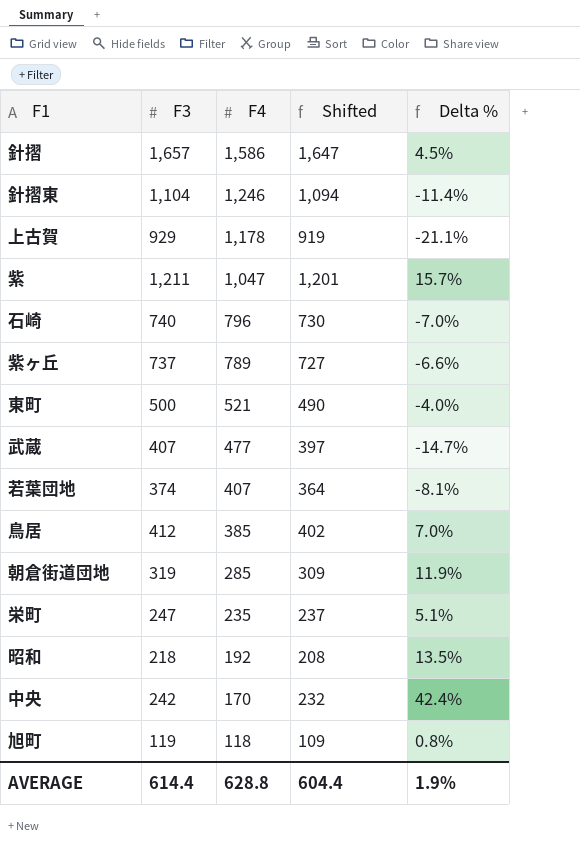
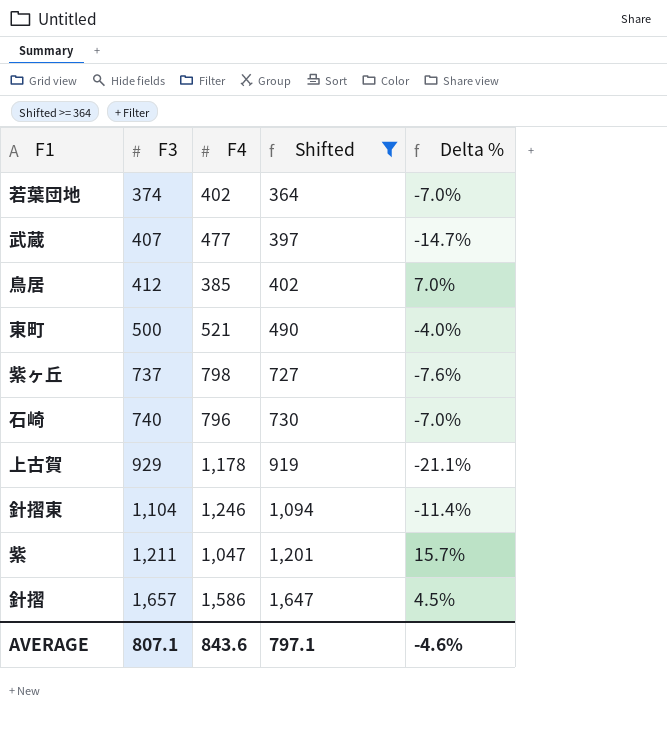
filter: none -> Shifted >= 364
row order: F4 descending -> F3 ascending
若葉団地 | F4: 407 -> 402
若葉団地 | Delta %: -8.1% -> -7.0%
紫ヶ丘 | F4: 789 -> 798
紫ヶ丘 | Delta %: -6.6% -> -7.6%
AVERAGE | F3: 614.4 -> 807.1
AVERAGE | F4: 628.8 -> 843.6
AVERAGE | Shifted: 604.4 -> 797.1
AVERAGE | Delta %: 1.9% -> -4.6%

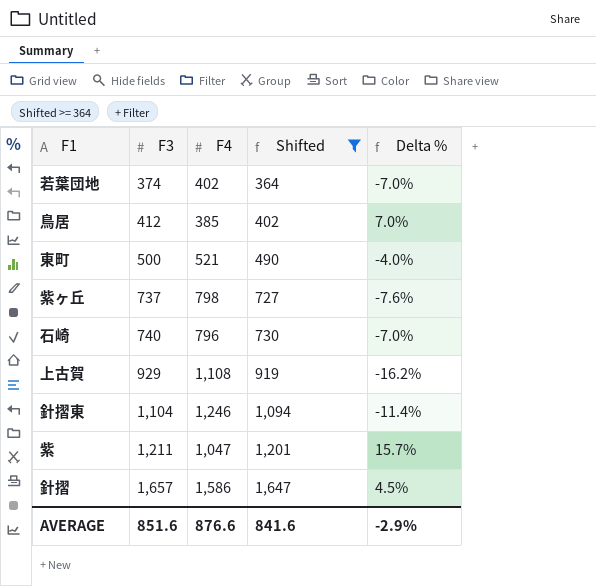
row 武蔵: 407 | 477 | 397 | -14.7% -> none
上古賀 | F4: 1,178 -> 1,108
上古賀 | Delta %: -21.1% -> -16.2%
AVERAGE | F3: 807.1 -> 851.6
AVERAGE | F4: 843.6 -> 876.6
AVERAGE | Shifted: 797.1 -> 841.6
AVERAGE | Delta %: -4.6% -> -2.9%

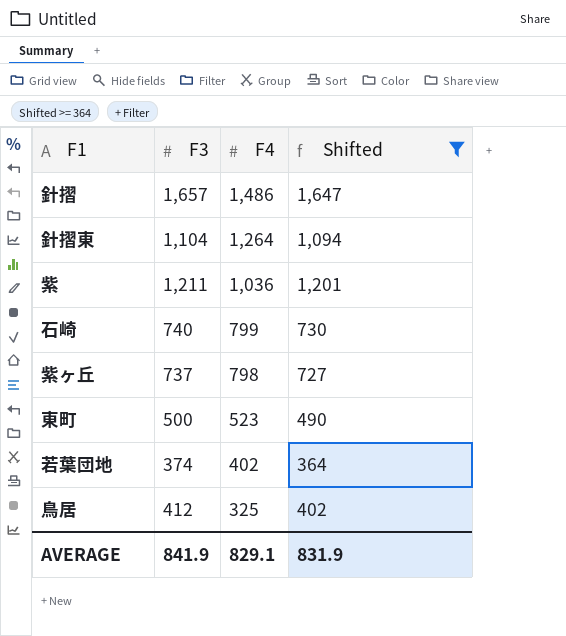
row order: F3 ascending -> F4 descending
column Delta % | formula: ([F3] - [F4]) / [F4] -> none
row 上古賀: 929 | 1,108 | 919 | -16.2% -> none
針摺 | F4: 1,586 -> 1,486
針摺東 | F4: 1,246 -> 1,264
紫 | F4: 1,047 -> 1,036
石崎 | F4: 796 -> 799
東町 | F4: 521 -> 523
鳥居 | F4: 385 -> 325
AVERAGE | F3: 851.6 -> 841.9
AVERAGE | F4: 876.6 -> 829.1
AVERAGE | Shifted: 841.6 -> 831.9

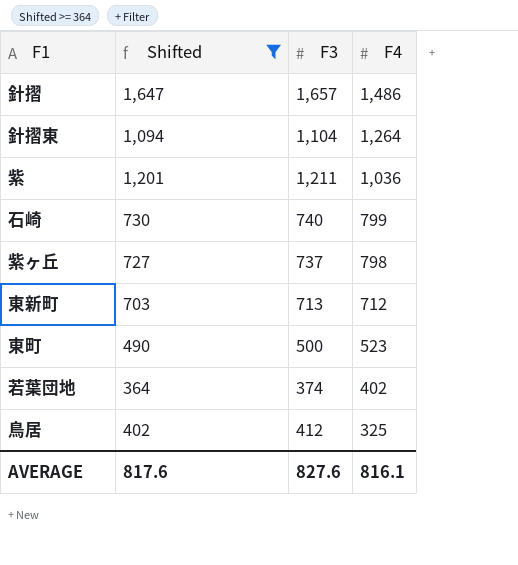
column Shifted | position: 4 -> 2
row 東新町: none -> 703 | 713 | 712
AVERAGE | Shifted: 831.9 -> 817.6
AVERAGE | F3: 841.9 -> 827.6
AVERAGE | F4: 829.1 -> 816.1

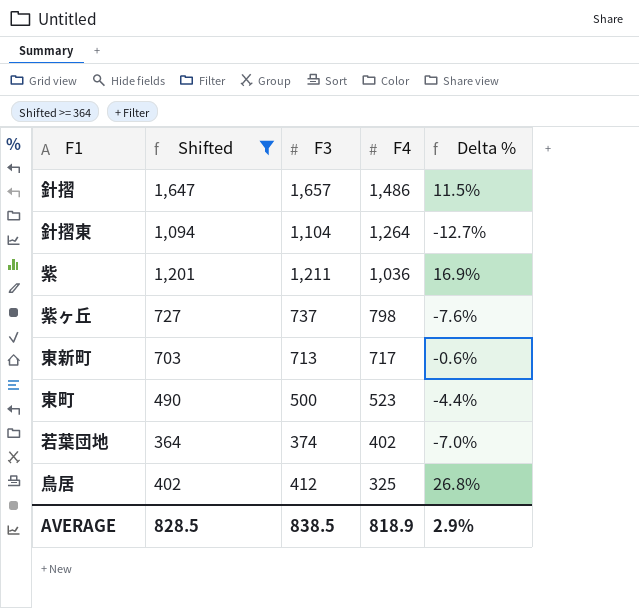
column Delta % | formula: none -> ([F3] - [F4]) / [F4]
row 石崎: 730 | 740 | 799 -> none
東新町 | F4: 712 -> 717
AVERAGE | Shifted: 817.6 -> 828.5
AVERAGE | F3: 827.6 -> 838.5
AVERAGE | F4: 816.1 -> 818.9

